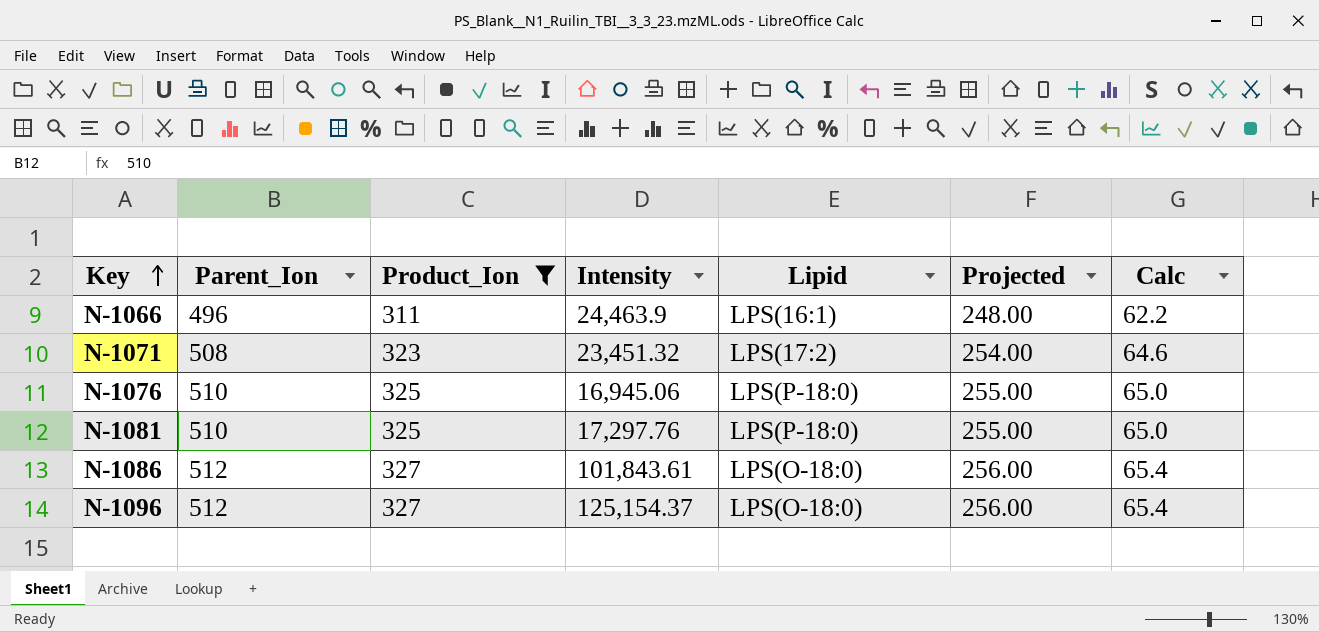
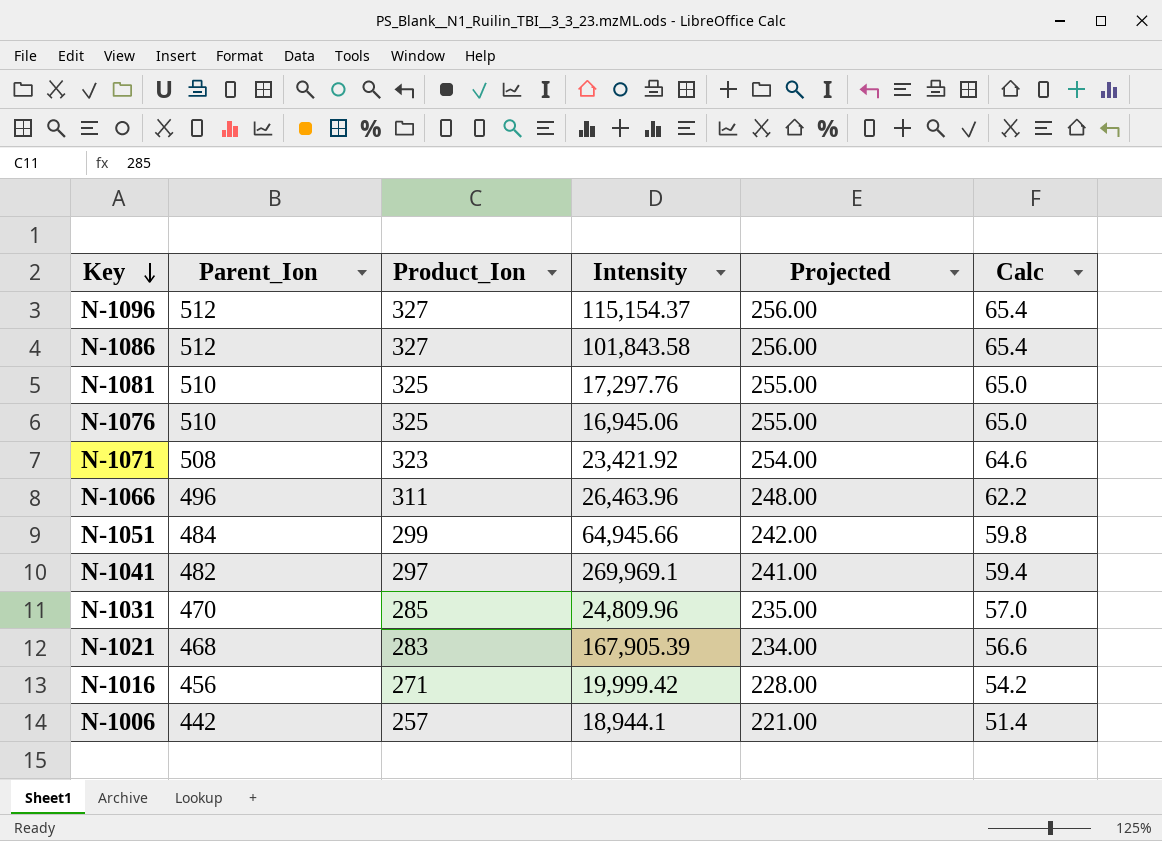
filter: Product_Ion >= 311 -> none
row order: Key ascending -> Key descending
column Lipid | position: 5 -> none
N-1096 | Intensity: 125,154.37 -> 115,154.37
N-1086 | Intensity: 101,843.61 -> 101,843.58
N-1071 | Intensity: 23,451.32 -> 23,421.92
N-1066 | Intensity: 24,463.9 -> 26,463.96

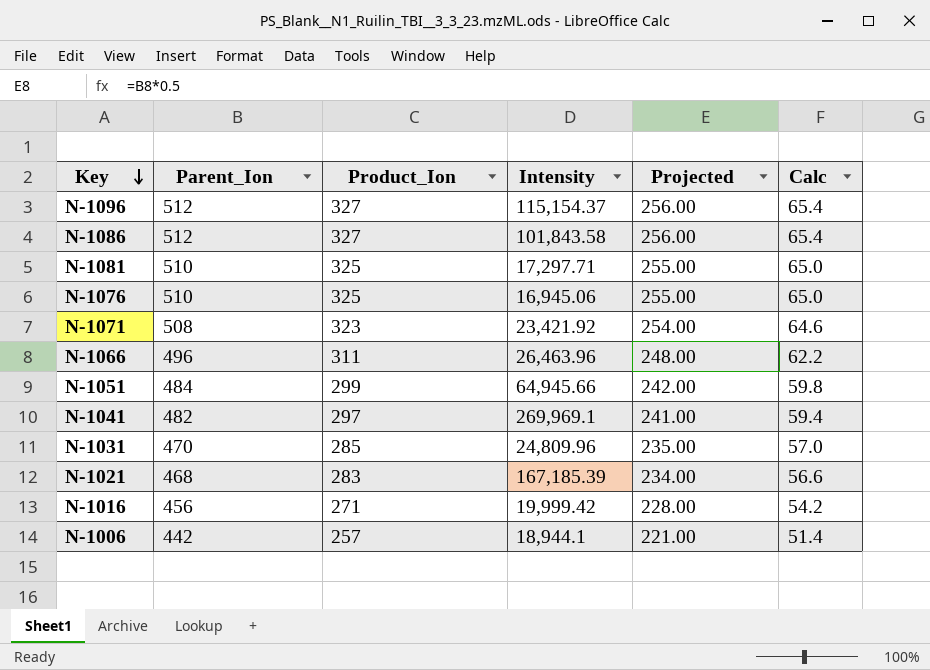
N-1081 | Intensity: 17,297.76 -> 17,297.71
N-1021 | Intensity: 167,905.39 -> 167,185.39

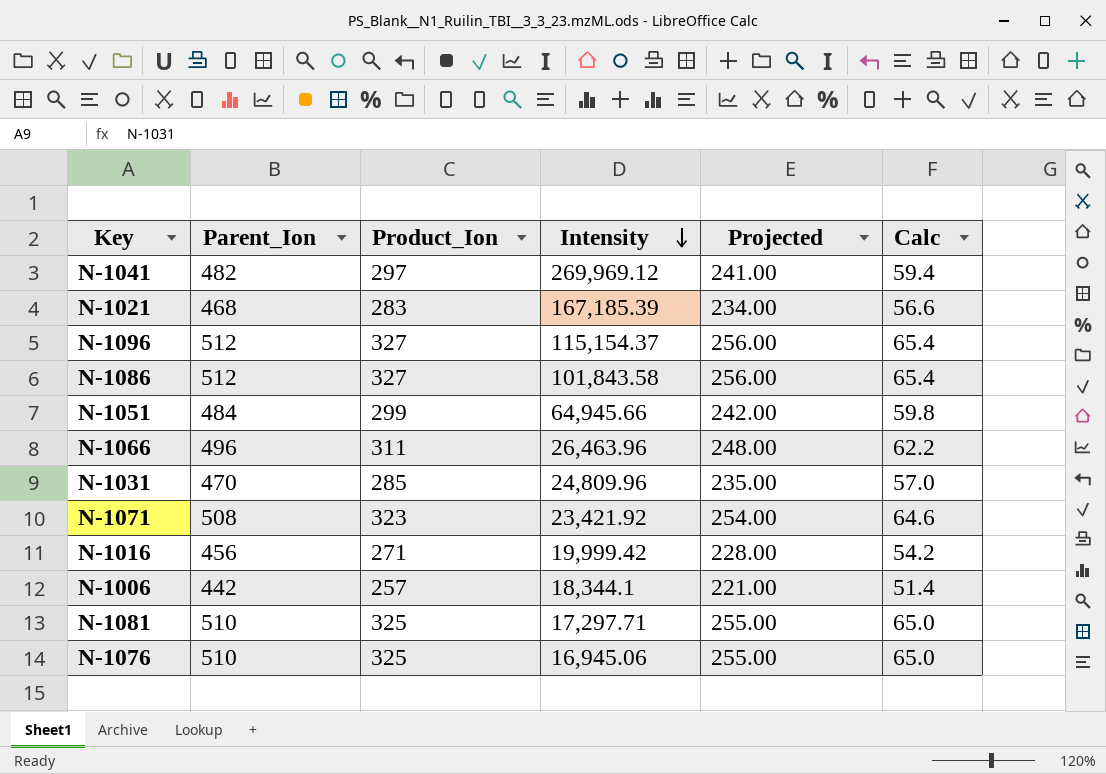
row order: Key descending -> Intensity descending
N-1041 | Intensity: 269,969.1 -> 269,969.12
N-1006 | Intensity: 18,944.1 -> 18,344.1

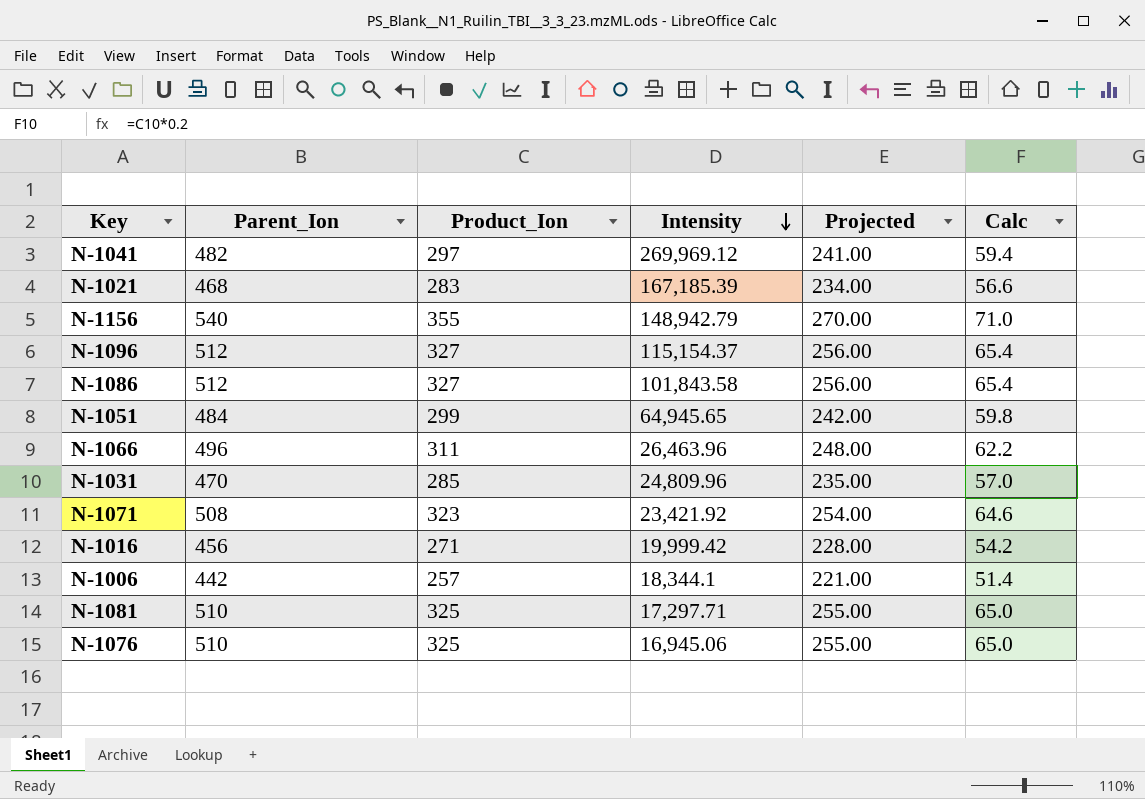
row N-1156: none -> 540 | 355 | 148,942.79 | 270.00 | 71.0
N-1051 | Intensity: 64,945.66 -> 64,945.65

